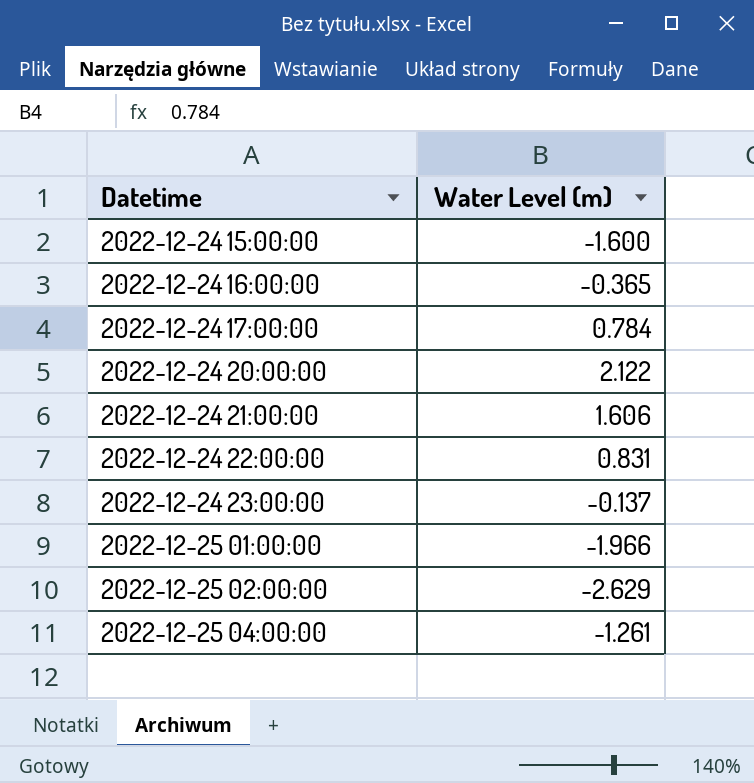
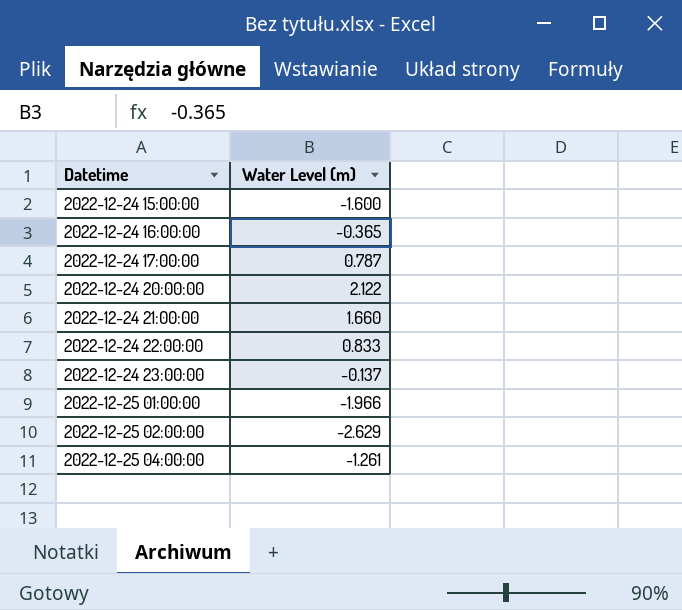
2022-12-24 17:00:00 | Water Level (m): 0.784 -> 0.787
2022-12-24 21:00:00 | Water Level (m): 1.606 -> 1.660
2022-12-24 22:00:00 | Water Level (m): 0.831 -> 0.833

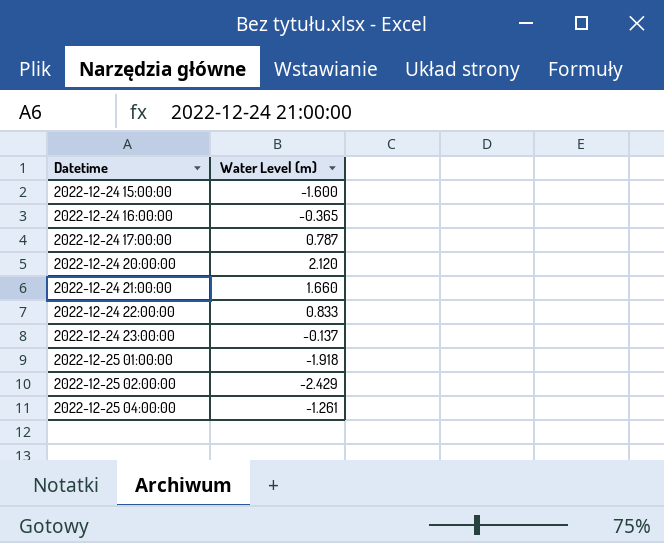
2022-12-24 20:00:00 | Water Level (m): 2.122 -> 2.120
2022-12-25 01:00:00 | Water Level (m): -1.966 -> -1.918
2022-12-25 02:00:00 | Water Level (m): -2.629 -> -2.429

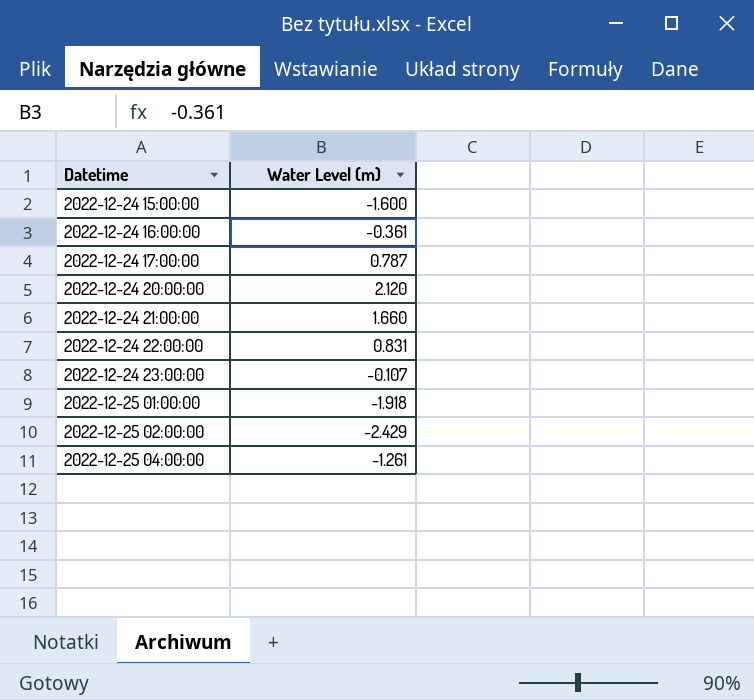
2022-12-24 16:00:00 | Water Level (m): -0.365 -> -0.361
2022-12-24 22:00:00 | Water Level (m): 0.833 -> 0.831
2022-12-24 23:00:00 | Water Level (m): -0.137 -> -0.107

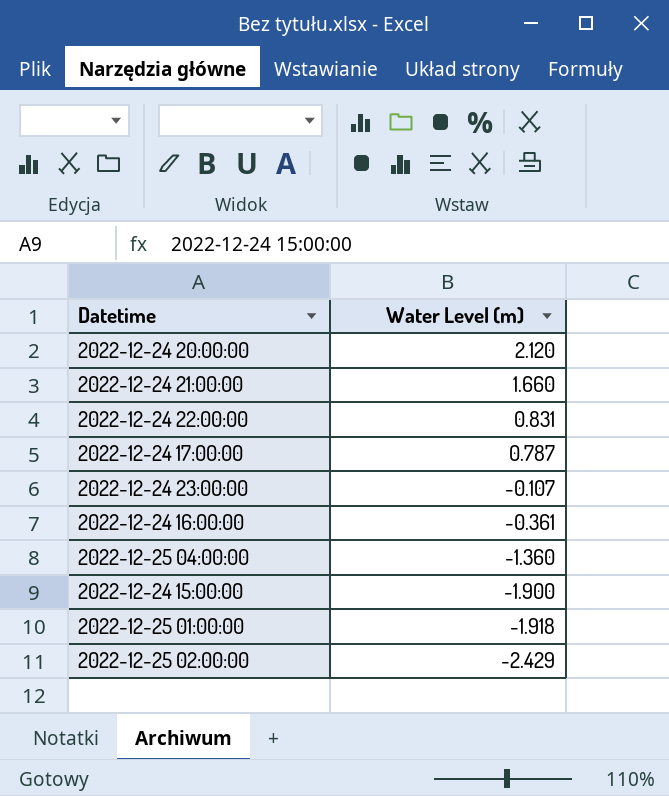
row order: Datetime ascending -> Water Level (m) descending
2022-12-25 04:00:00 | Water Level (m): -1.261 -> -1.360
2022-12-24 15:00:00 | Water Level (m): -1.600 -> -1.900

